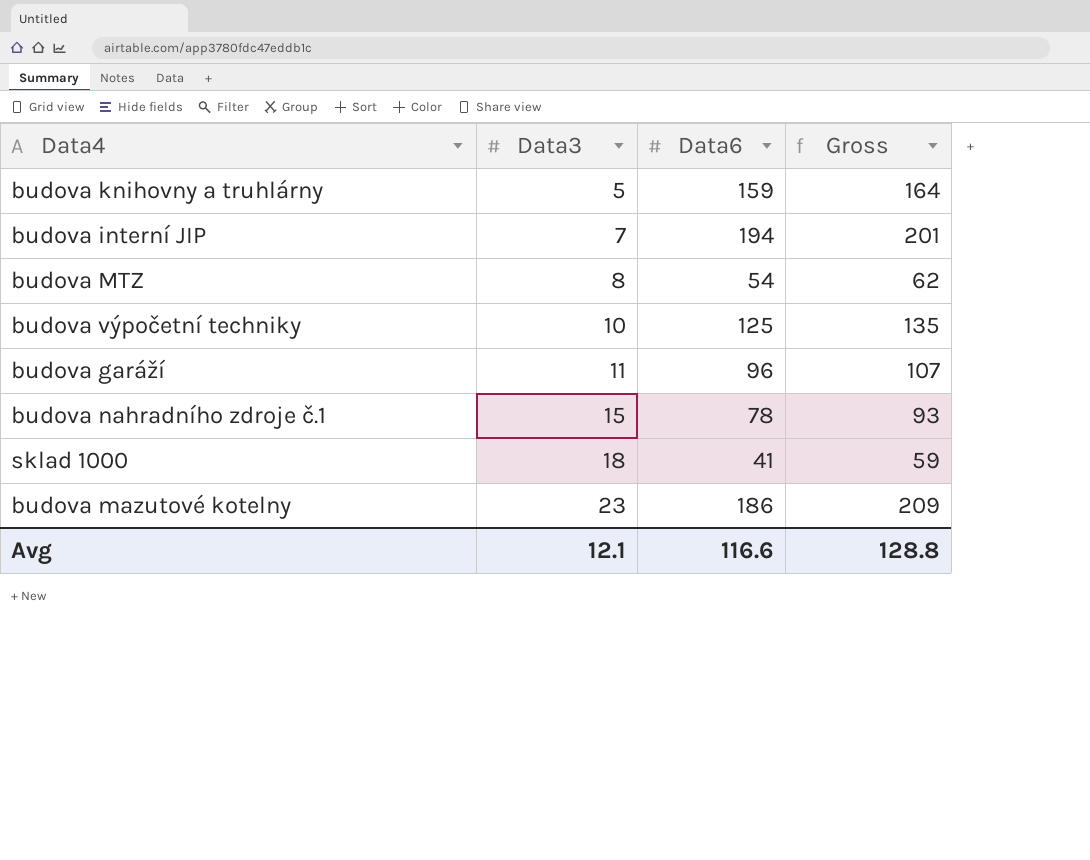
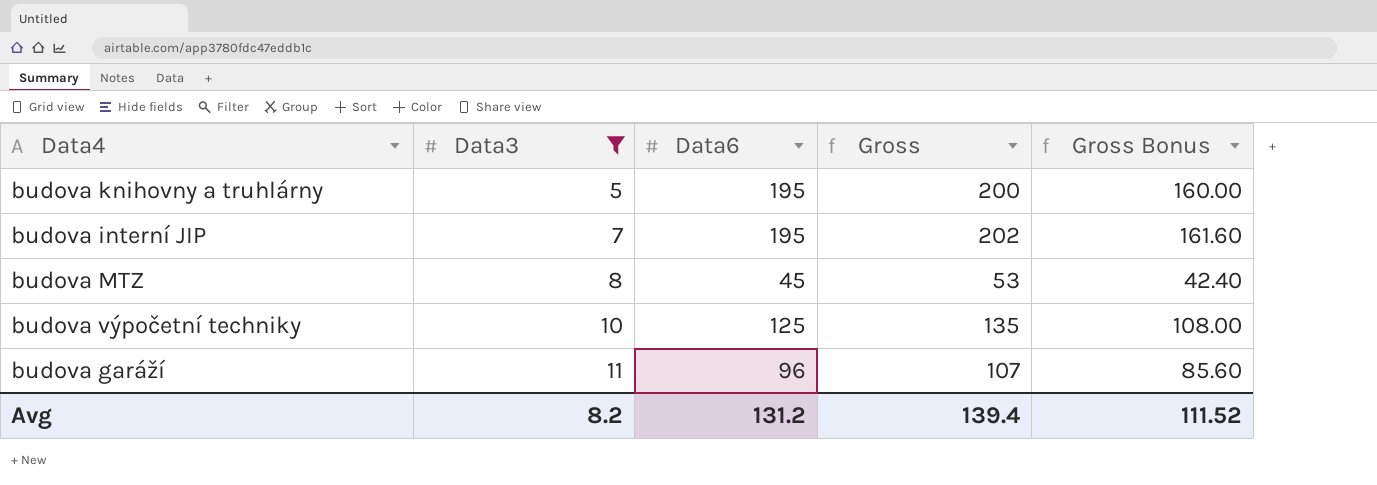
filter: none -> Data3 <= 11
column Gross Bonus | formula: none -> [Gross] * 0.8
budova knihovny a truhlárny | Data6: 159 -> 195
budova knihovny a truhlárny | Gross: 164 -> 200
budova interní JIP | Data6: 194 -> 195
budova interní JIP | Gross: 201 -> 202
budova MTZ | Data6: 54 -> 45
budova MTZ | Gross: 62 -> 53
Avg | Data3: 12.1 -> 8.2
Avg | Data6: 116.6 -> 131.2
Avg | Gross: 128.8 -> 139.4

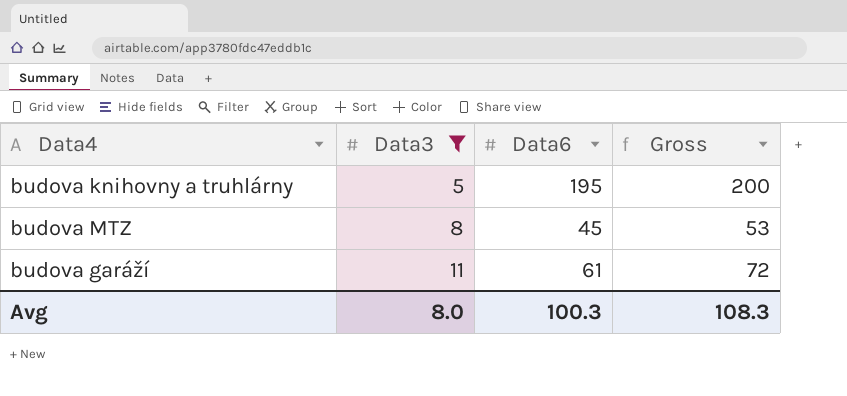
column Gross Bonus | formula: [Gross] * 0.8 -> none
row budova interní JIP: 7 | 195 | 202 | 161.60 -> none
row budova výpočetní techniky: 10 | 125 | 135 | 108.00 -> none
budova garáží | Data6: 96 -> 61
budova garáží | Gross: 107 -> 72
Avg | Data3: 8.2 -> 8.0
Avg | Data6: 131.2 -> 100.3
Avg | Gross: 139.4 -> 108.3

